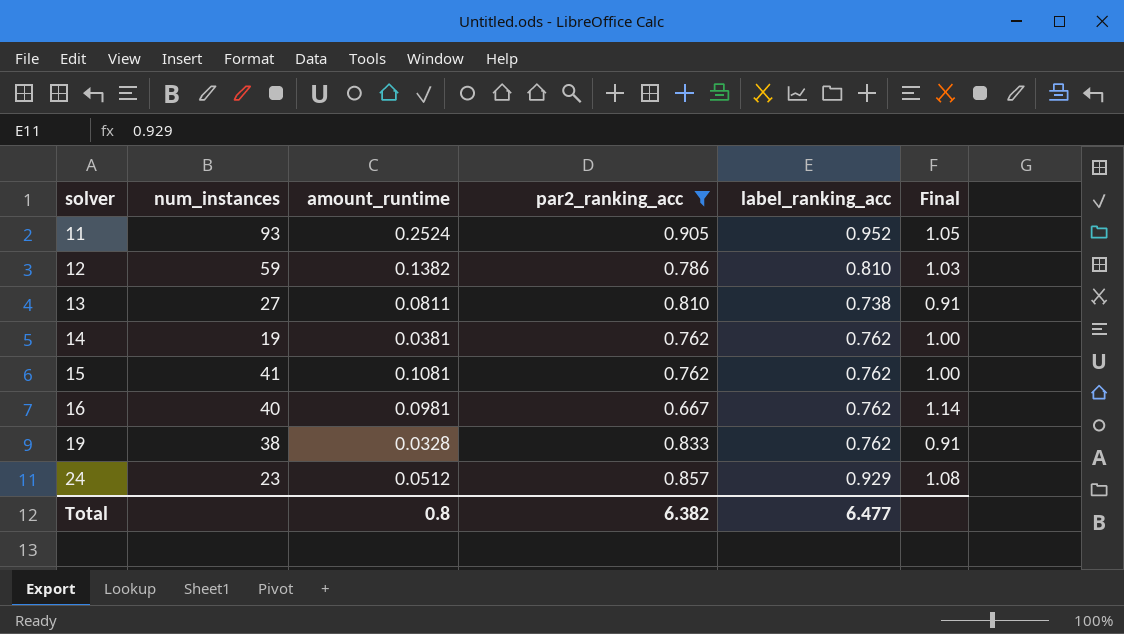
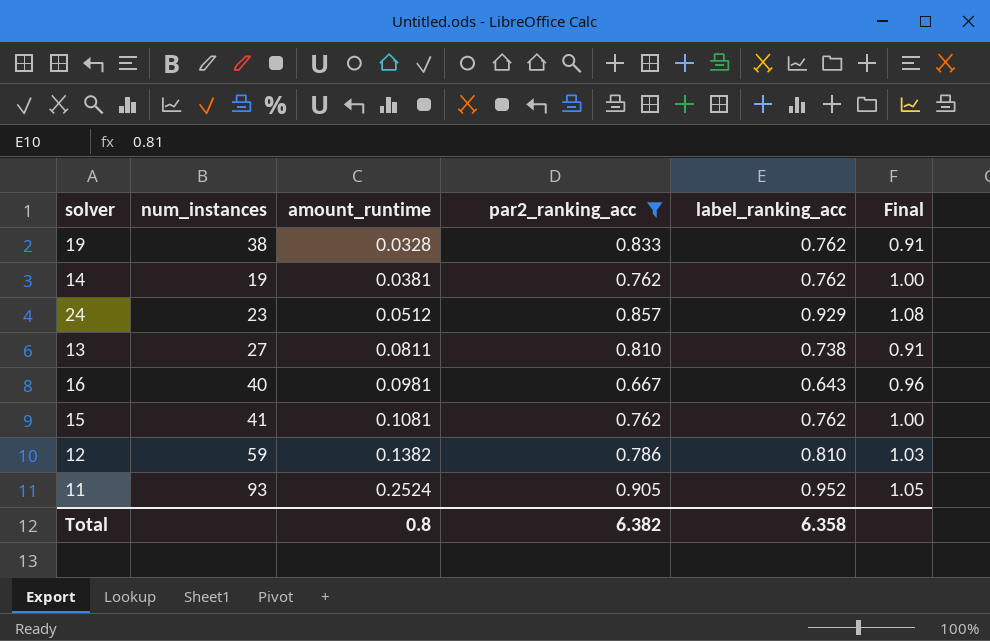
row order: solver ascending -> amount_runtime ascending
16 | label_ranking_acc: 0.762 -> 0.643
16 | Final: 1.14 -> 0.96
Total | label_ranking_acc: 6.477 -> 6.358

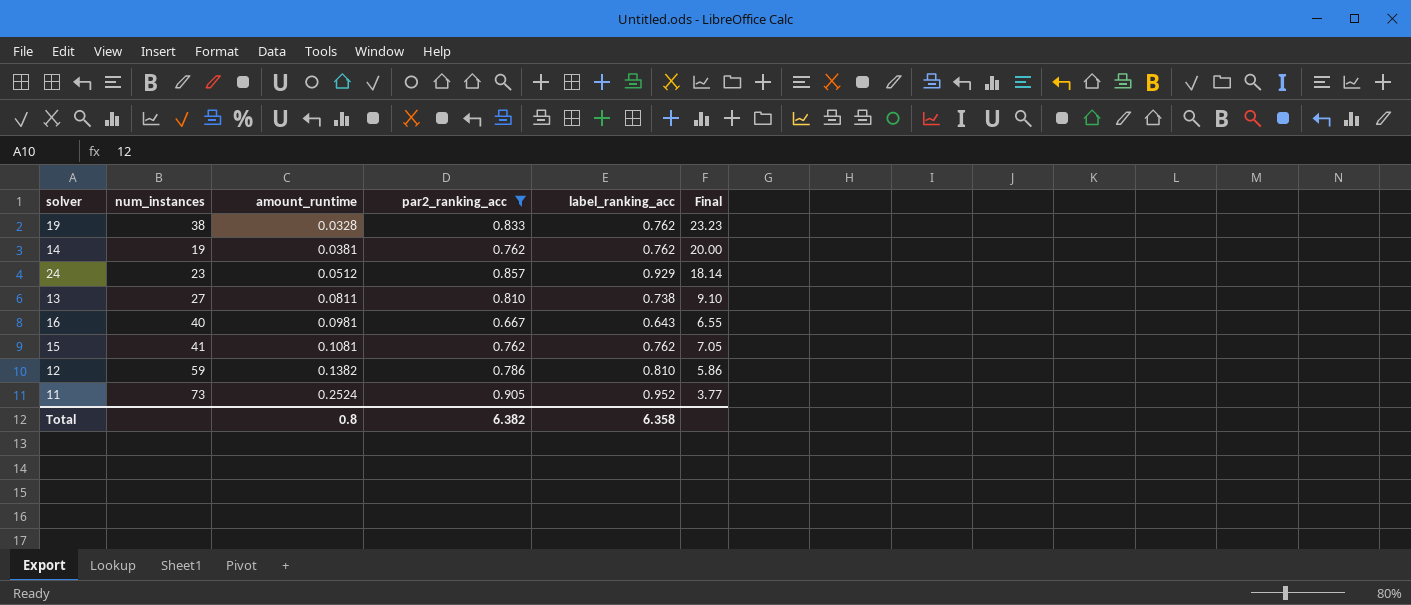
column Final | formula: [label_ranking_acc] / [par2_ranking_acc] -> [label_ranking_acc] / [amount_runtime]
11 | num_instances: 93 -> 73

